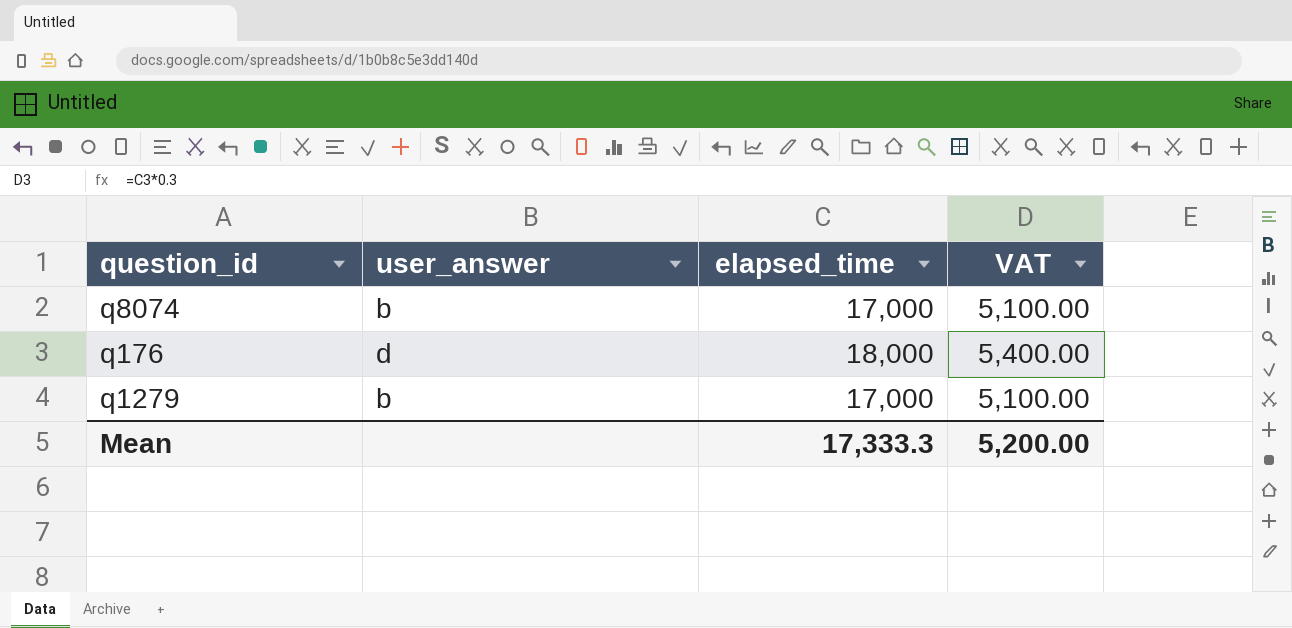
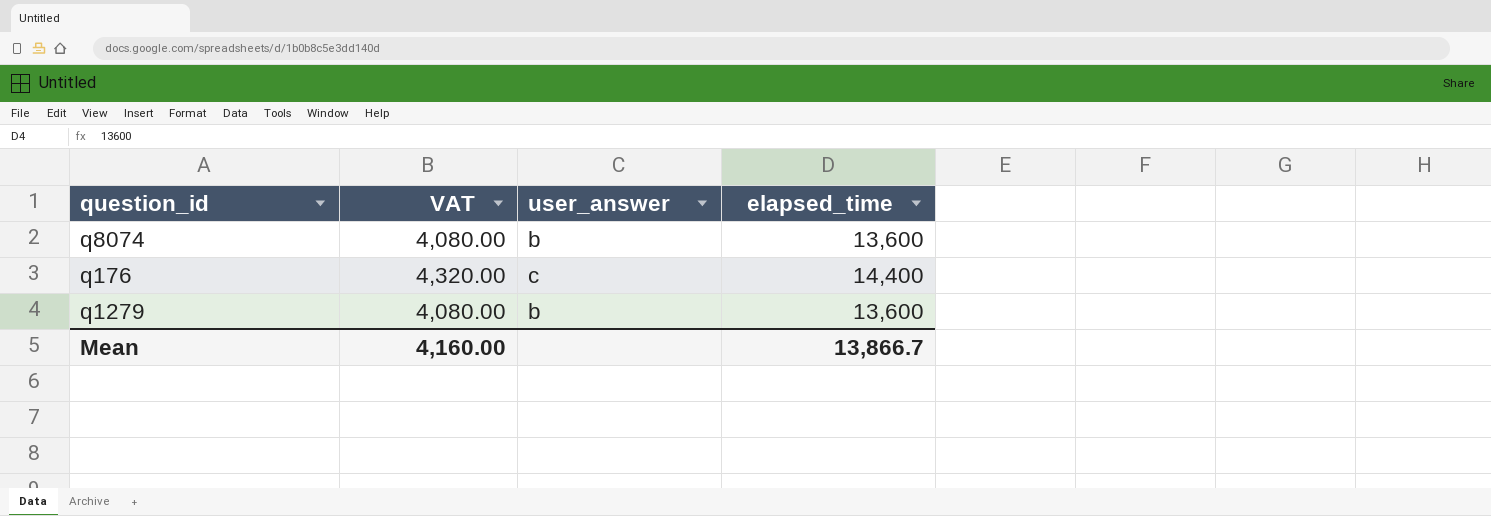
column VAT | position: 4 -> 2
q8074 | VAT: 5,100.00 -> 4,080.00
q8074 | elapsed_time: 17,000 -> 13,600
q176 | VAT: 5,400.00 -> 4,320.00
q176 | user_answer: d -> c
q176 | elapsed_time: 18,000 -> 14,400
q1279 | VAT: 5,100.00 -> 4,080.00
q1279 | elapsed_time: 17,000 -> 13,600
Mean | VAT: 5,200.00 -> 4,160.00
Mean | elapsed_time: 17,333.3 -> 13,866.7

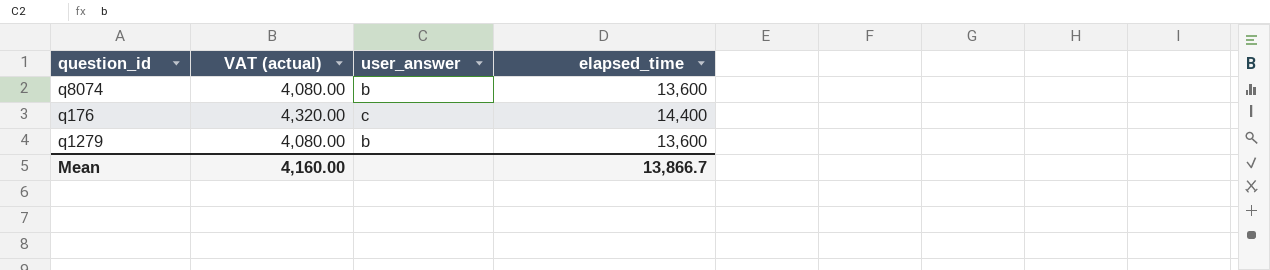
column name: VAT -> VAT (actual)

